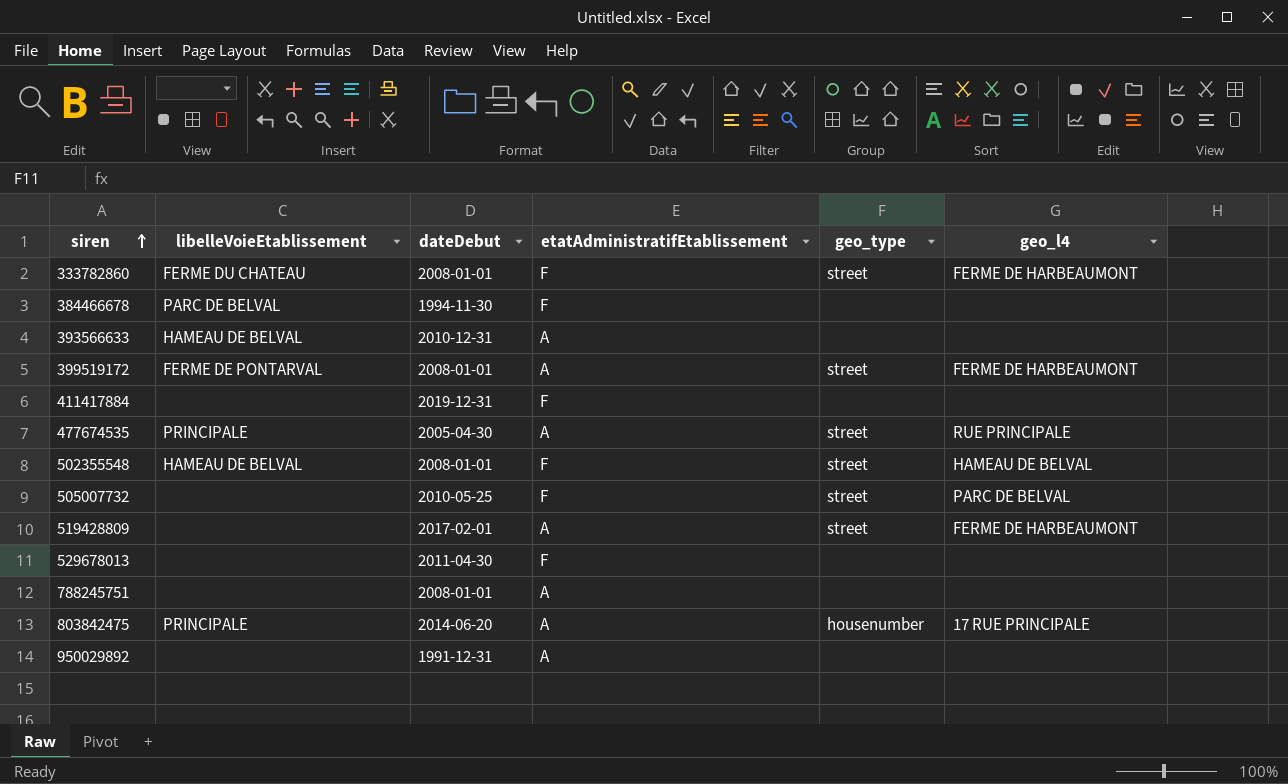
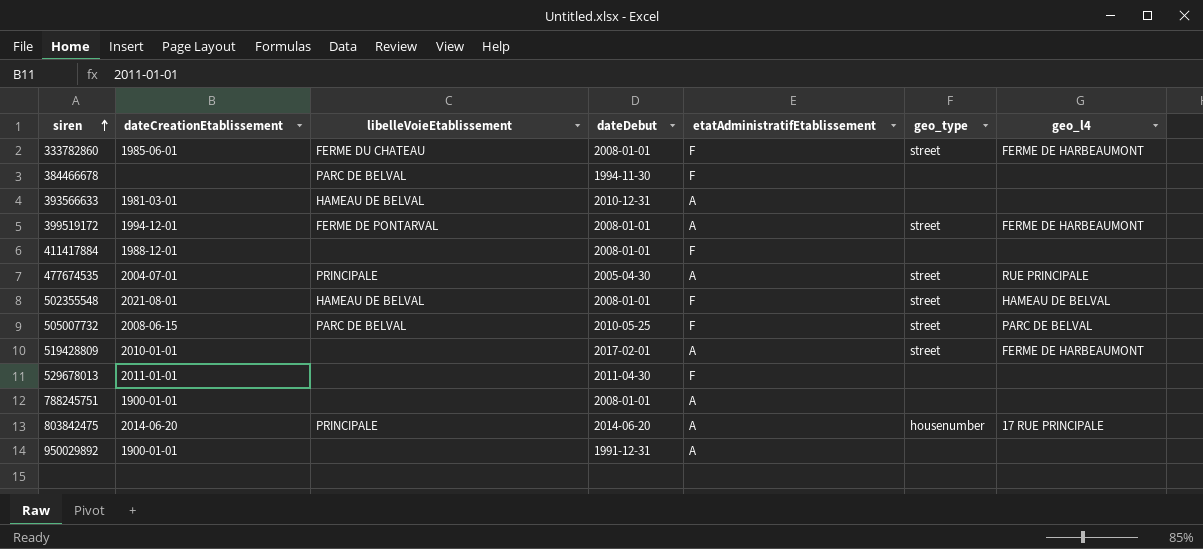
column dateCreationEtablissement | position: none -> 2
411417884 | dateDebut: 2019-12-31 -> 2008-01-01
505007732 | libelleVoieEtablissement: none -> PARC DE BELVAL

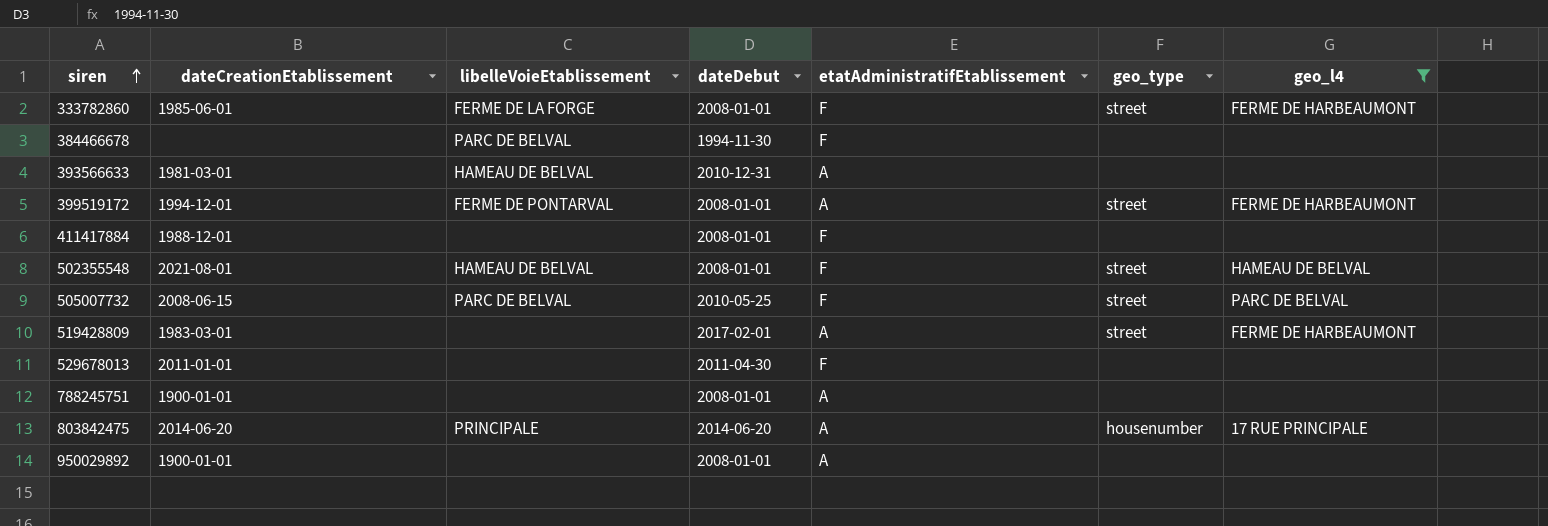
filter: none -> geo_l4 != RUE PRINCIPALE
333782860 | libelleVoieEtablissement: FERME DU CHATEAU -> FERME DE LA FORGE
519428809 | dateCreationEtablissement: 2010-01-01 -> 1983-03-01
950029892 | dateDebut: 1991-12-31 -> 2008-01-01

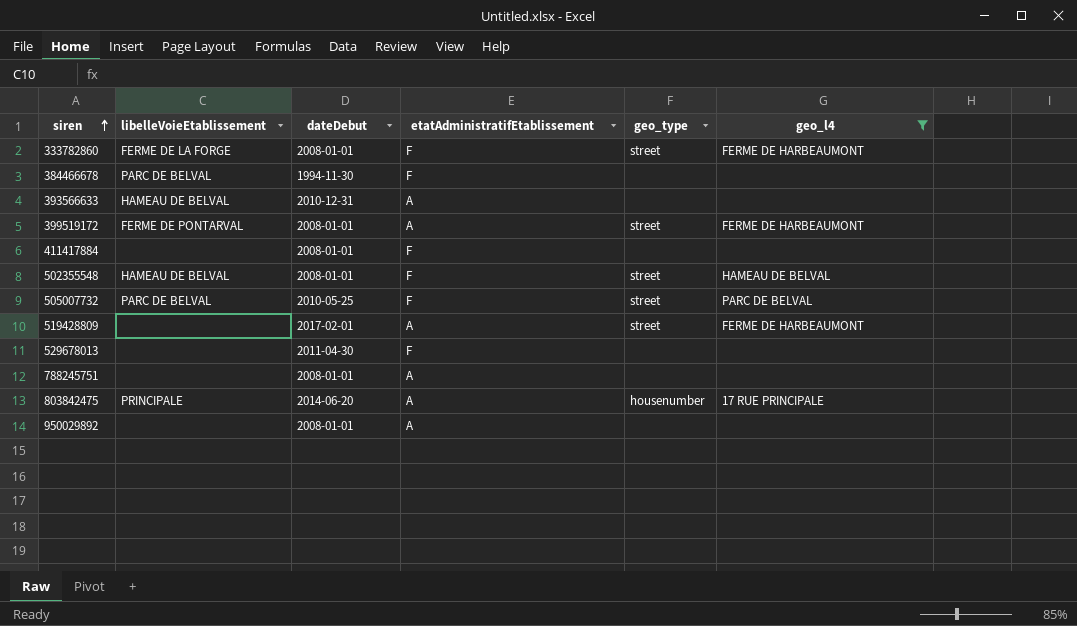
column dateCreationEtablissement | position: 2 -> none

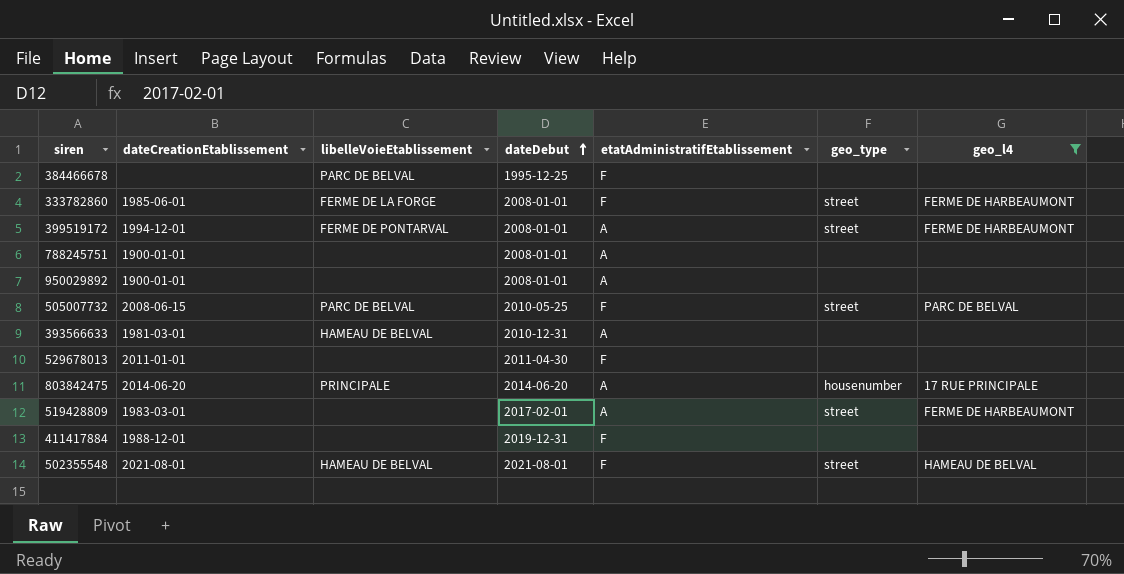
row order: siren ascending -> dateDebut ascending
column dateCreationEtablissement | position: none -> 2
384466678 | dateDebut: 1994-11-30 -> 1995-12-25
411417884 | dateDebut: 2008-01-01 -> 2019-12-31
502355548 | dateDebut: 2008-01-01 -> 2021-08-01

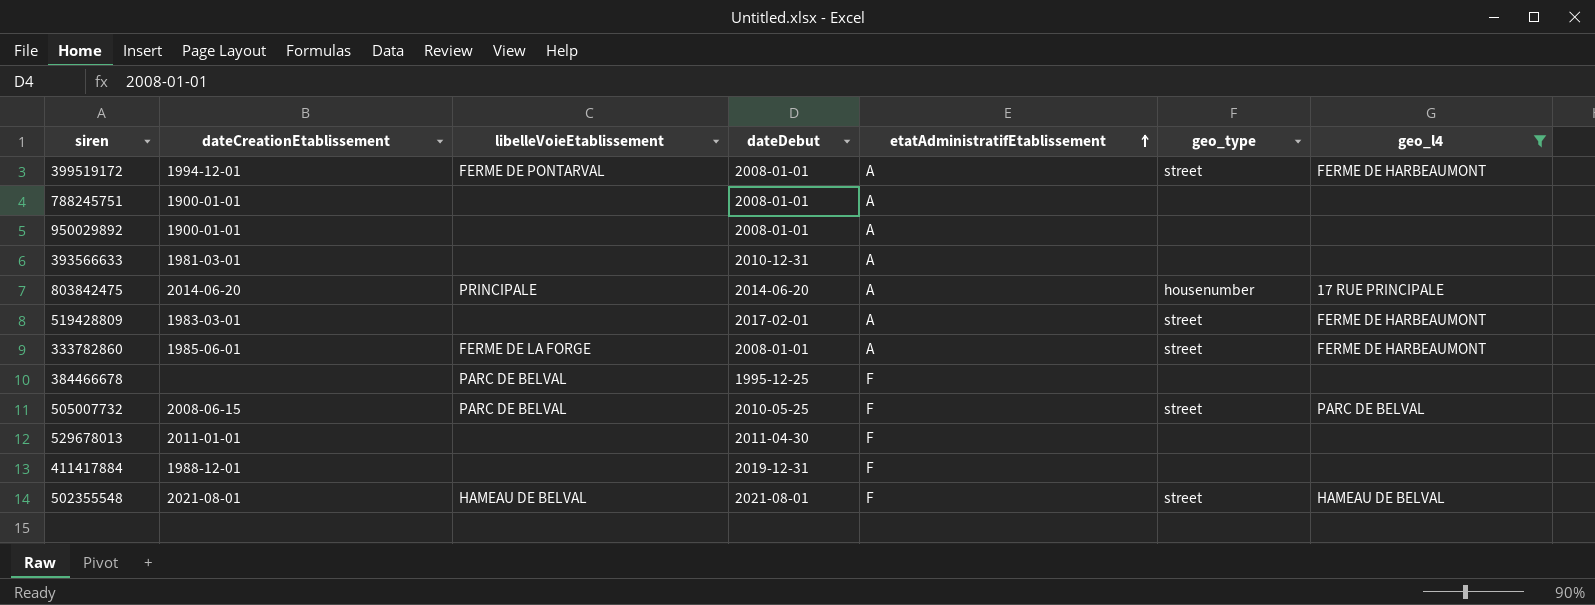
row order: dateDebut ascending -> etatAdministratifEtablissement ascending
393566633 | libelleVoieEtablissement: HAMEAU DE BELVAL -> none
333782860 | etatAdministratifEtablissement: F -> A

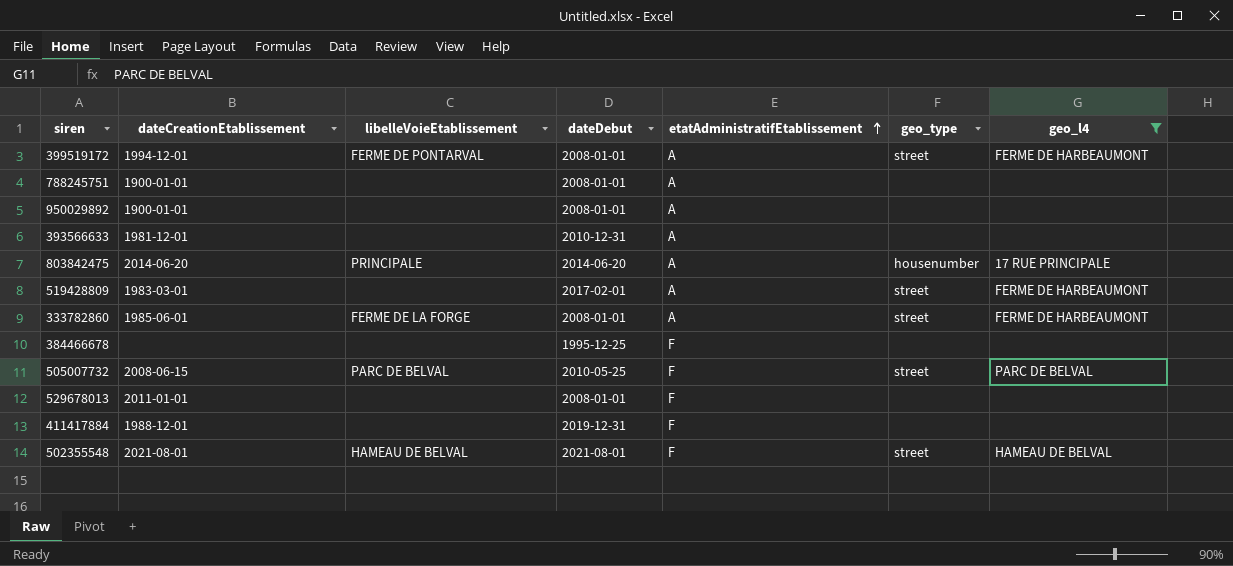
393566633 | dateCreationEtablissement: 1981-03-01 -> 1981-12-01
384466678 | libelleVoieEtablissement: PARC DE BELVAL -> none
529678013 | dateDebut: 2011-04-30 -> 2008-01-01

